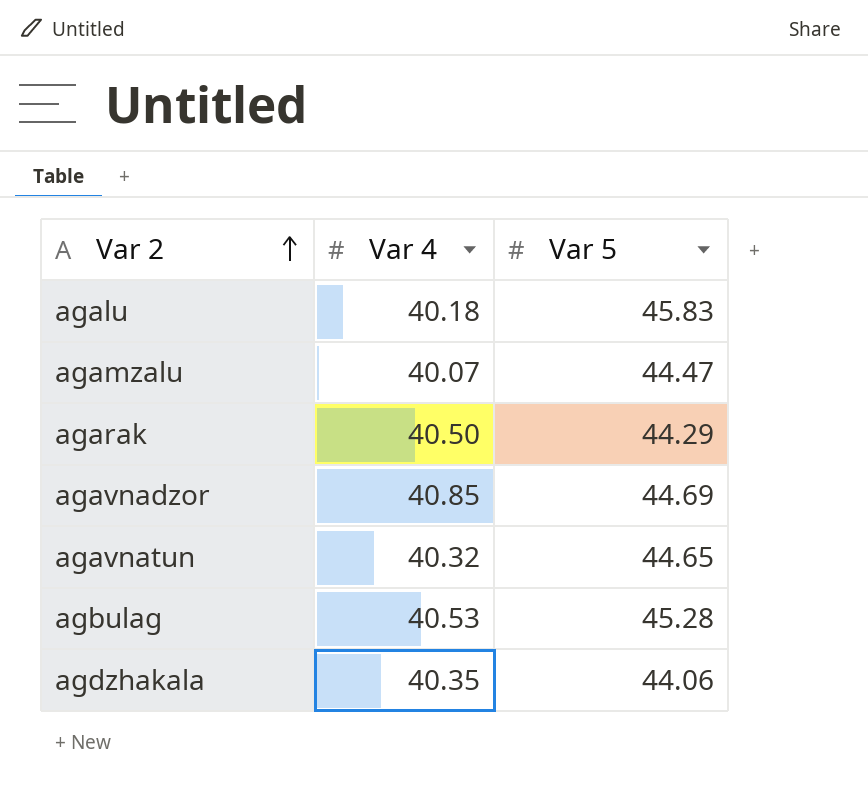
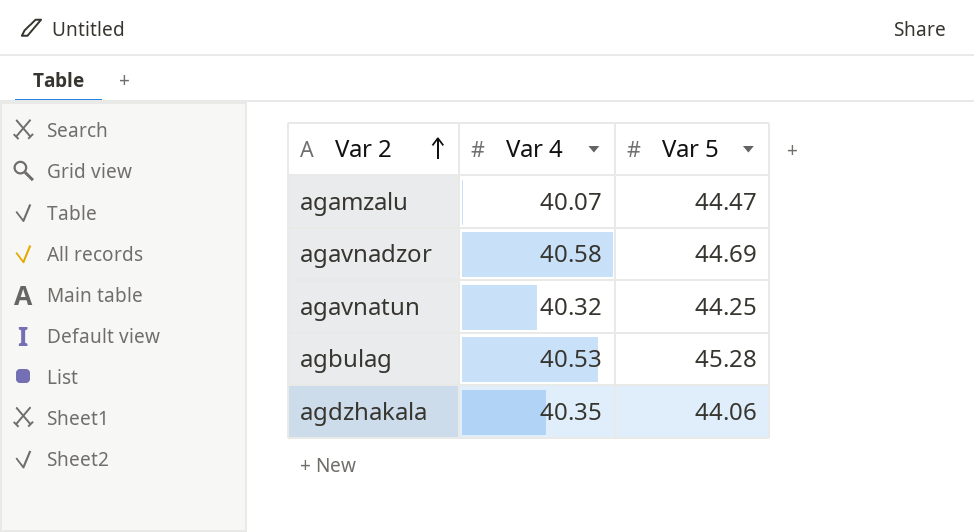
row agalu: 40.18 | 45.83 -> none
row agarak: 40.50 | 44.29 -> none
agavnadzor | Var 4: 40.85 -> 40.58
agavnatun | Var 5: 44.65 -> 44.25

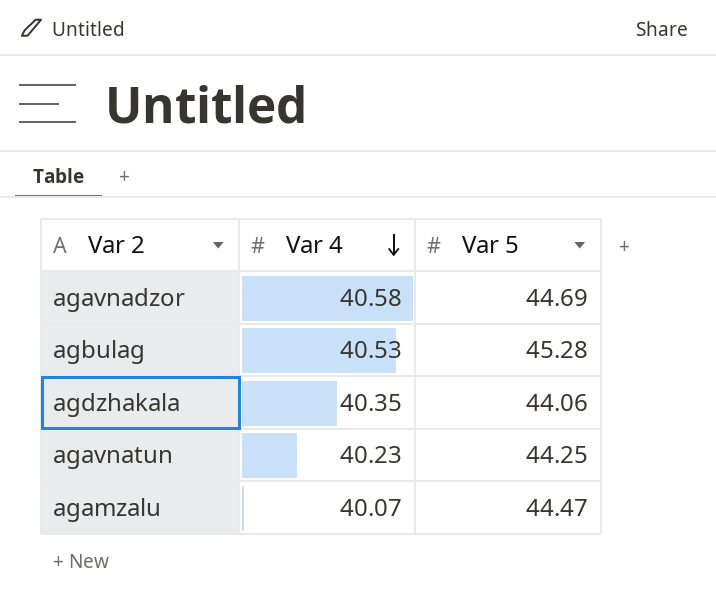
row order: Var 2 ascending -> Var 4 descending
agavnatun | Var 4: 40.32 -> 40.23

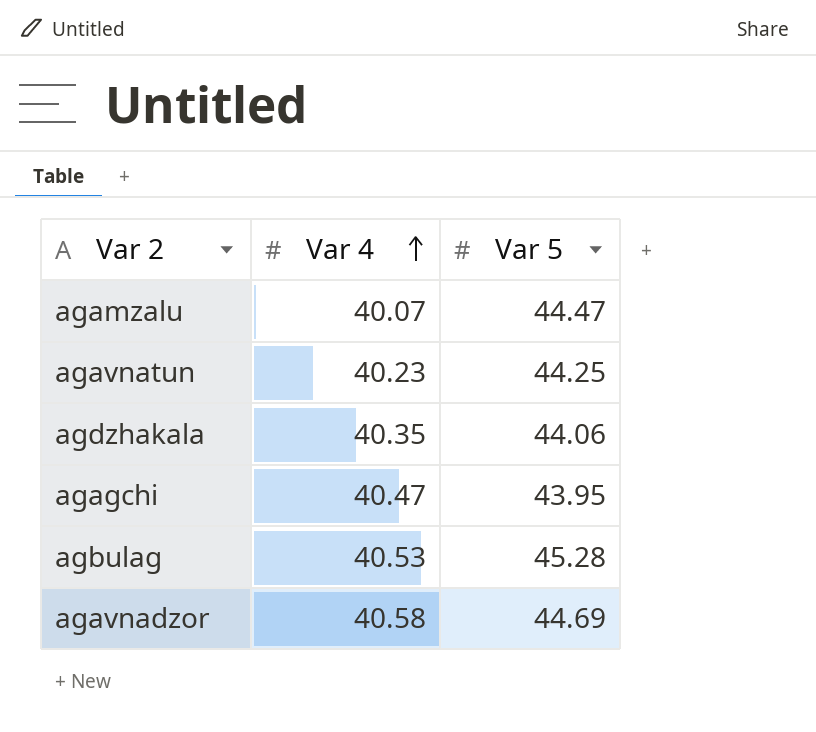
row order: Var 4 descending -> Var 4 ascending
row agagchi: none -> 40.47 | 43.95

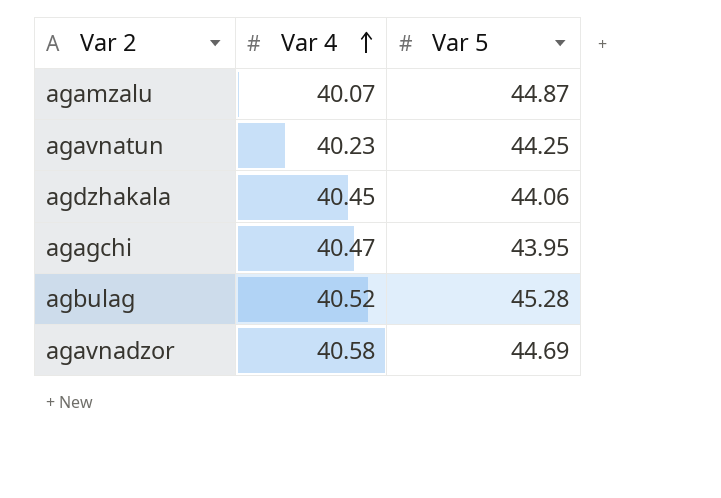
agamzalu | Var 5: 44.47 -> 44.87
agdzhakala | Var 4: 40.35 -> 40.45
agbulag | Var 4: 40.53 -> 40.52

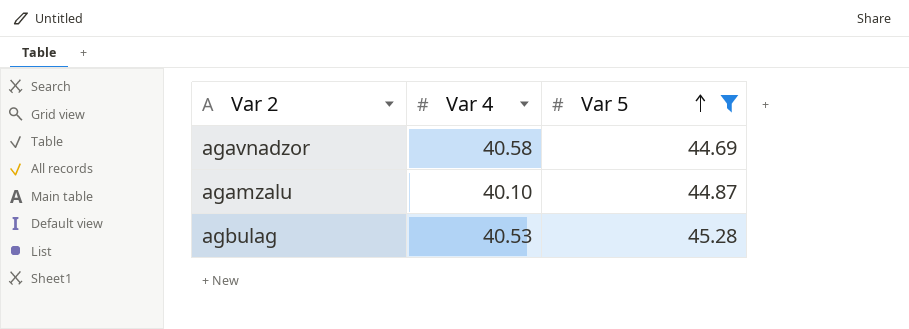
filter: none -> Var 5 >= 44.69
row order: Var 4 ascending -> Var 5 ascending
agamzalu | Var 4: 40.07 -> 40.10
agbulag | Var 4: 40.52 -> 40.53

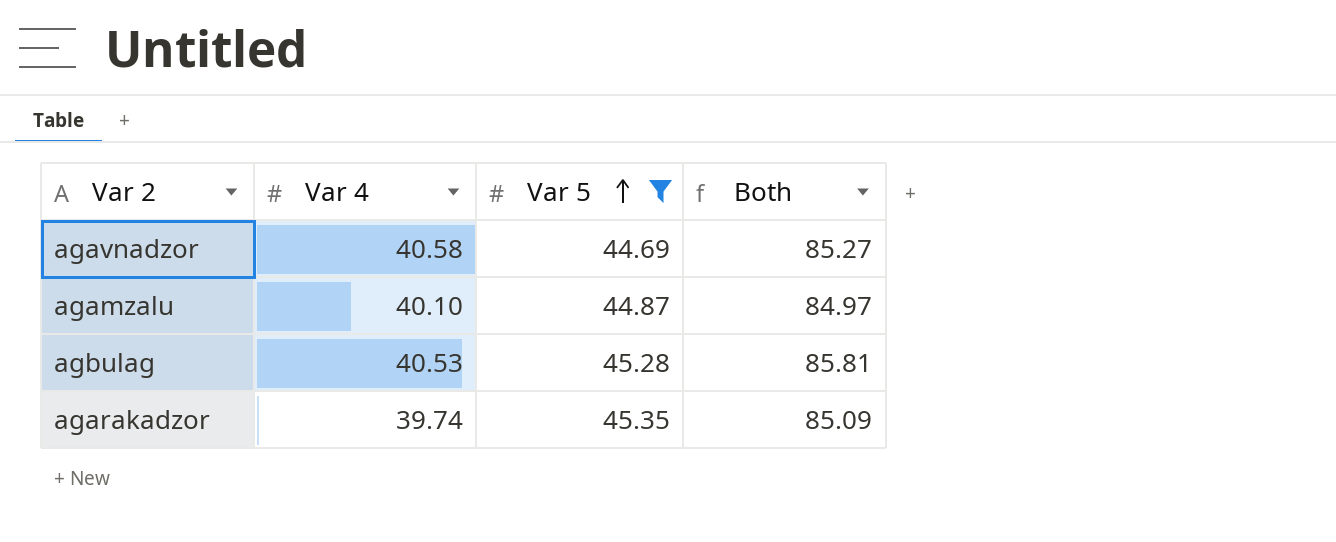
column Both | formula: none -> [Var 4] + [Var 5]
row agarakadzor: none -> 39.74 | 45.35 | 85.09

